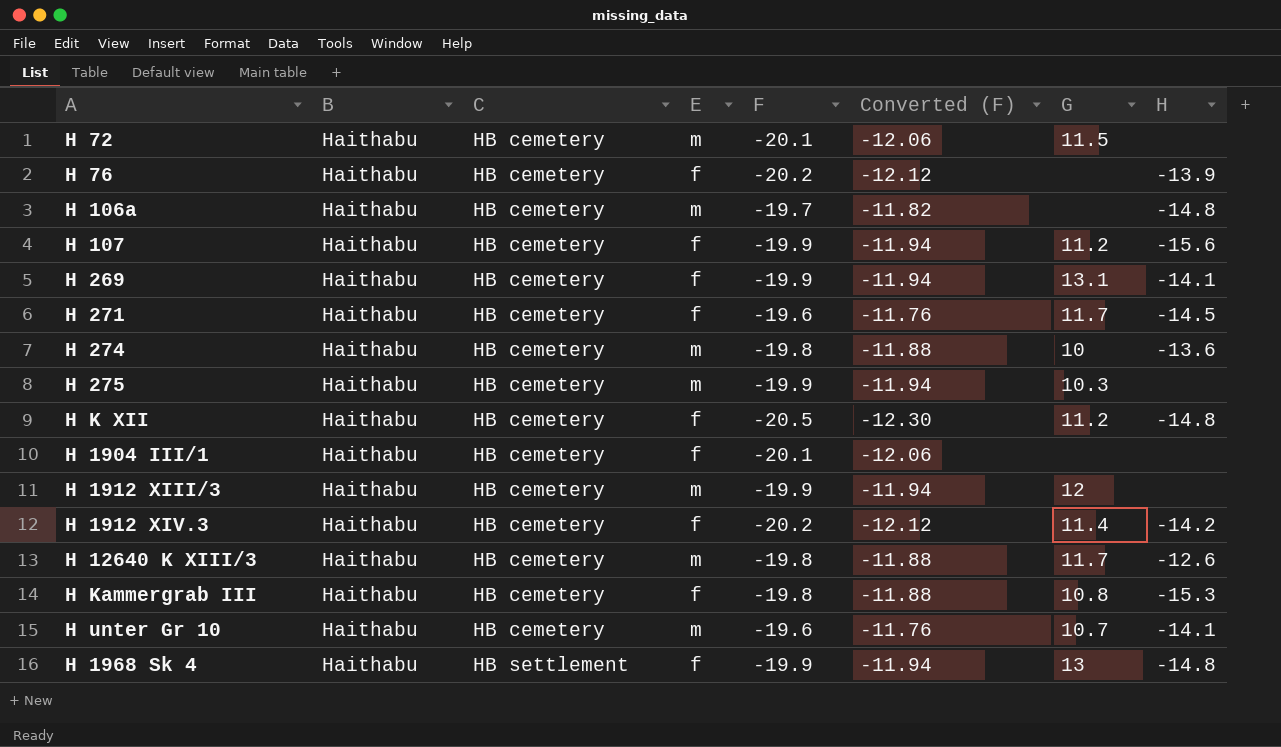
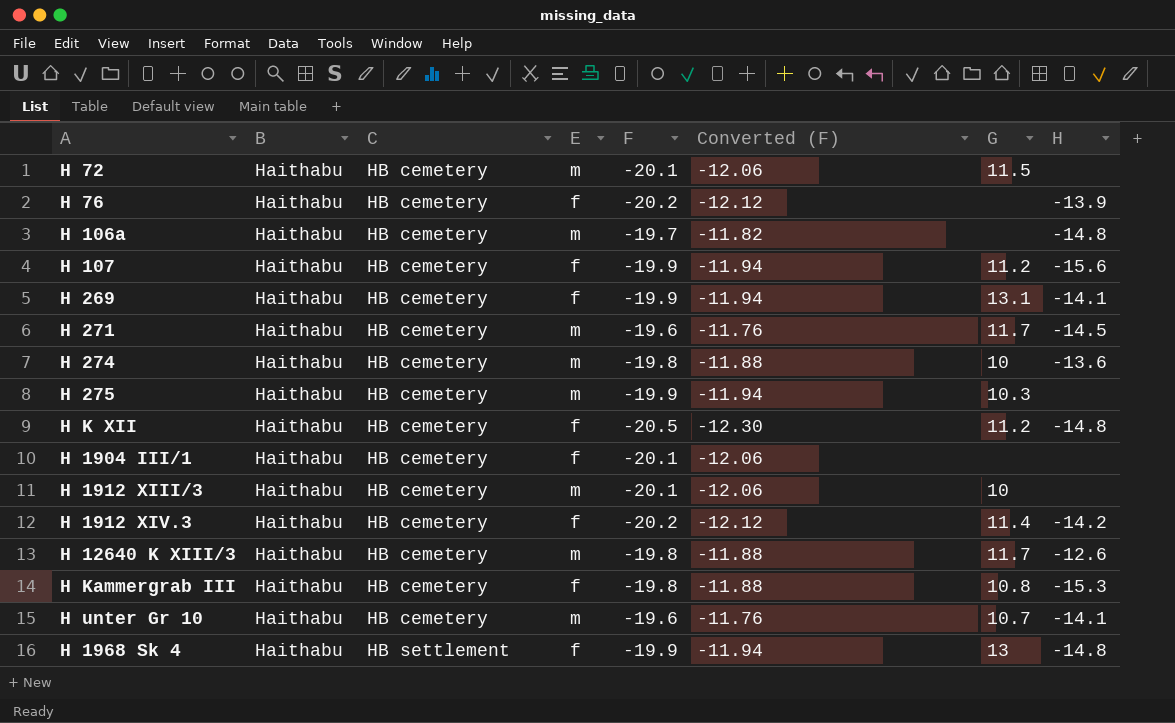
H 271 | E: f -> m
H 1912 XIII/3 | F: -19.9 -> -20.1
H 1912 XIII/3 | Converted (F): -11.94 -> -12.06
H 1912 XIII/3 | G: 12 -> 10

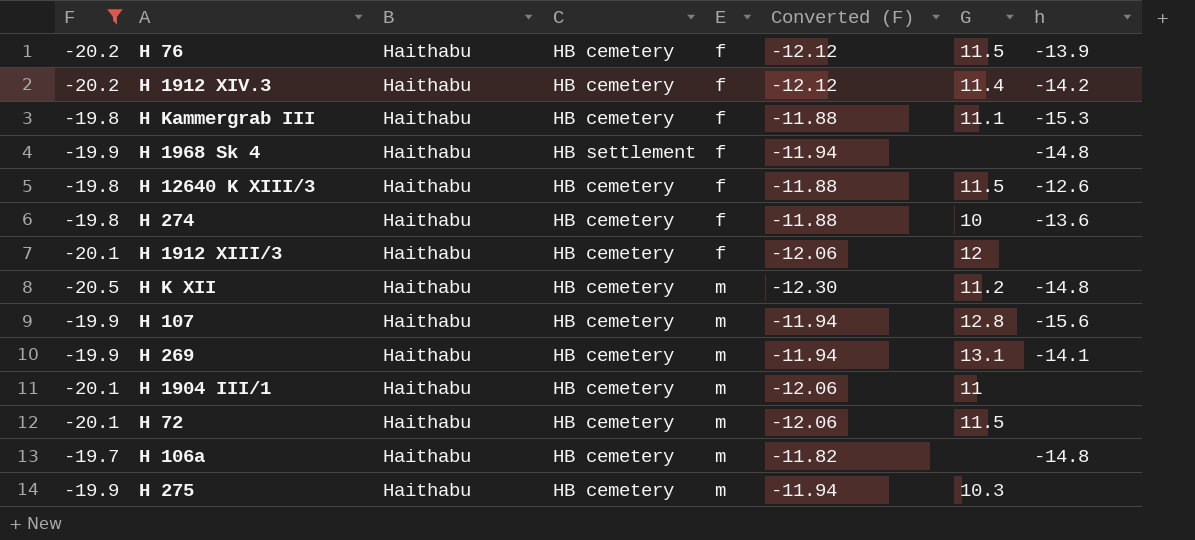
filter: none -> F != -19.6
row order: C ascending -> E ascending
column F | position: 5 -> 1
column name: H -> h
H 76 | G: none -> 11.5
H Kammergrab III | G: 10.8 -> 11.1
H 1968 Sk 4 | G: 13 -> none
H 12640 K XIII/3 | E: m -> f
H 12640 K XIII/3 | G: 11.7 -> 11.5
H 274 | E: m -> f
H 1912 XIII/3 | E: m -> f
H 1912 XIII/3 | G: 10 -> 12
H K XII | E: f -> m
H 107 | E: f -> m
H 107 | G: 11.2 -> 12.8
H 269 | E: f -> m
H 1904 III/1 | E: f -> m
H 1904 III/1 | G: none -> 11

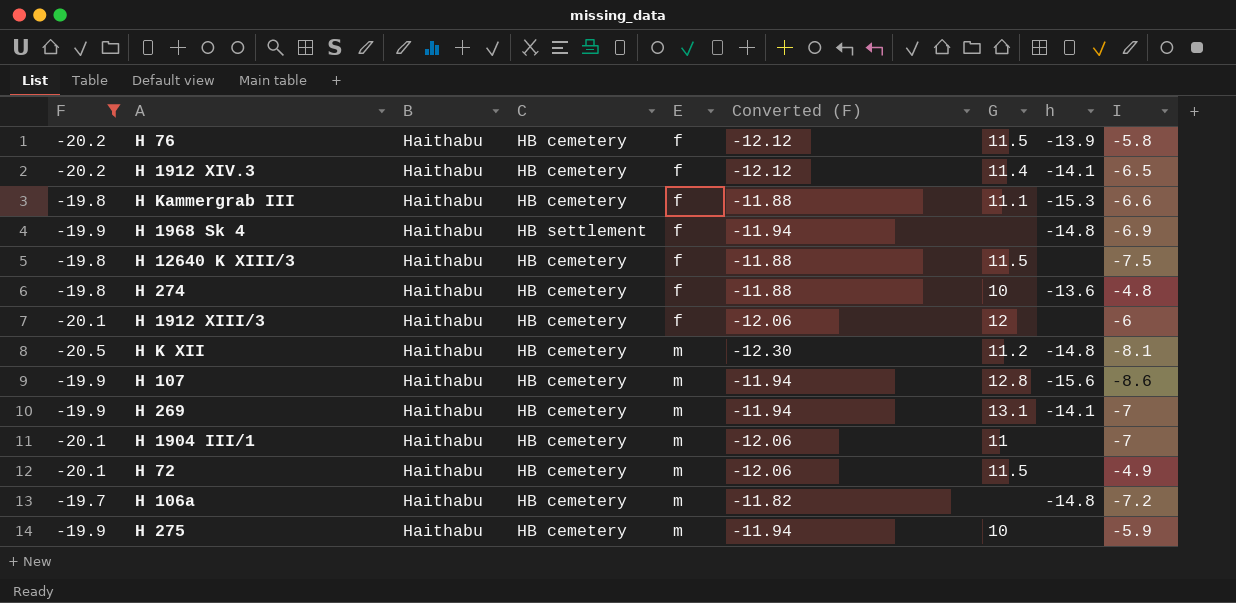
column I | position: none -> 9
H 1912 XIV.3 | h: -14.2 -> -14.1
H 12640 K XIII/3 | h: -12.6 -> none
H 275 | G: 10.3 -> 10

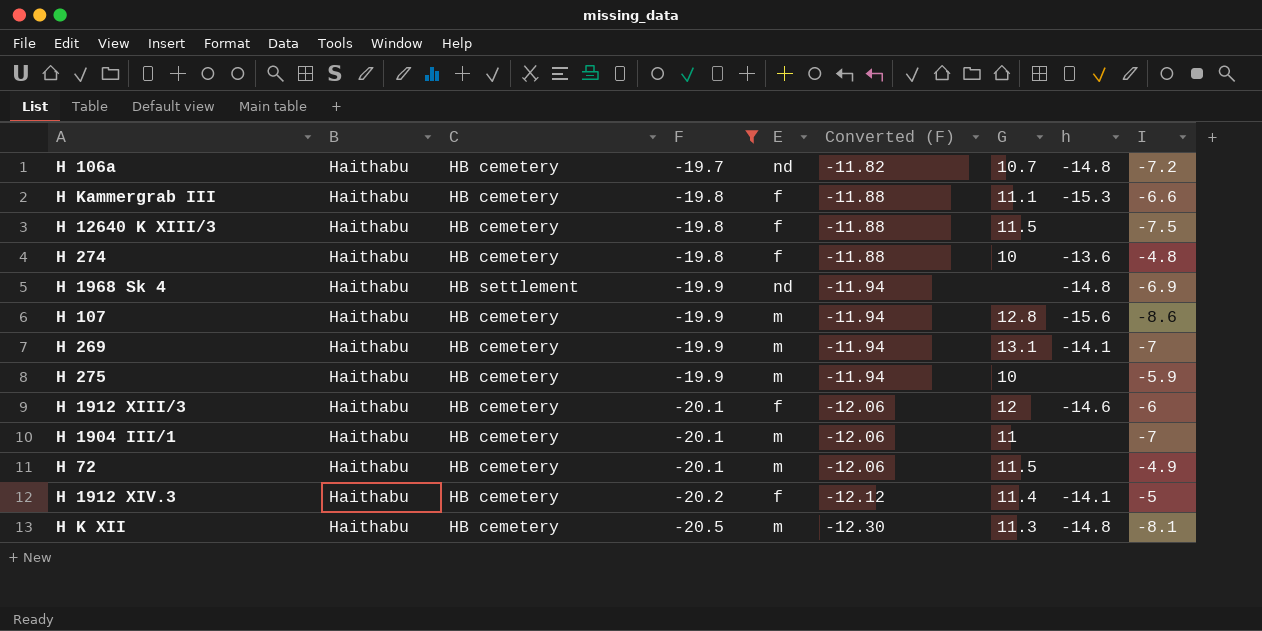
row order: E ascending -> F descending
column F | position: 1 -> 4
row H 76: -20.2 | Haithabu | HB cemetery | f | -12.12 | 11.5 | -13.9 | -5.8 -> none
H 106a | E: m -> nd
H 106a | G: none -> 10.7
H 1968 Sk 4 | E: f -> nd
H 1912 XIII/3 | h: none -> -14.6
H 1912 XIV.3 | I: -6.5 -> -5
H K XII | G: 11.2 -> 11.3

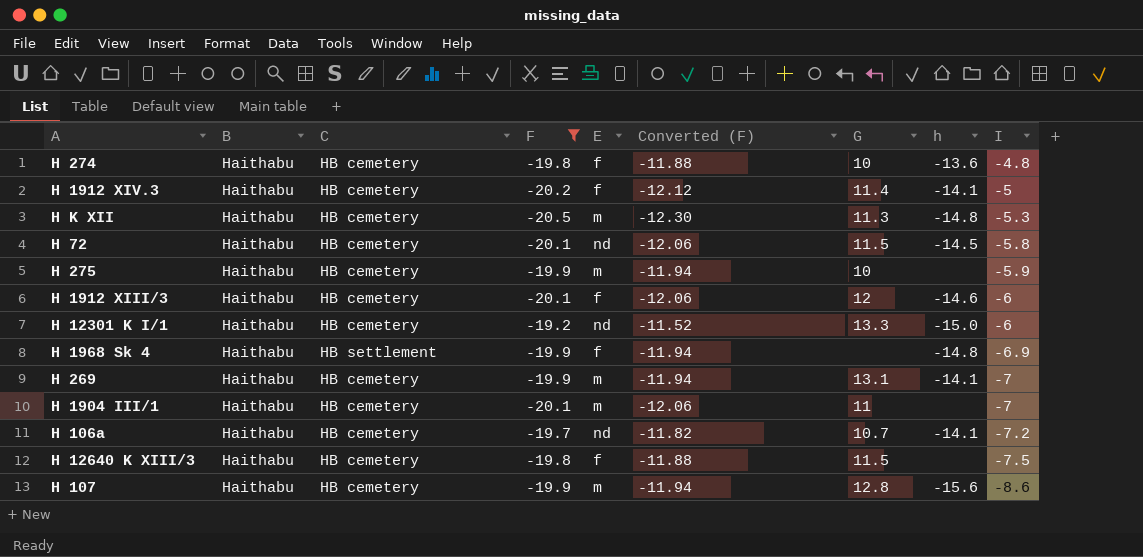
row order: F descending -> I descending
row H Kammergrab III: Haithabu | HB cemetery | -19.8 | f | -11.88 | 11.1 | -15.3 | -6.6 -> none
H K XII | I: -8.1 -> -5.3
H 72 | E: m -> nd
H 72 | h: none -> -14.5
H 72 | I: -4.9 -> -5.8
row H 12301 K I/1: none -> Haithabu | HB cemetery | -19.2 | nd | -11.52 | 13.3 | -15.0 | -6
H 1968 Sk 4 | E: nd -> f
H 106a | h: -14.8 -> -14.1

